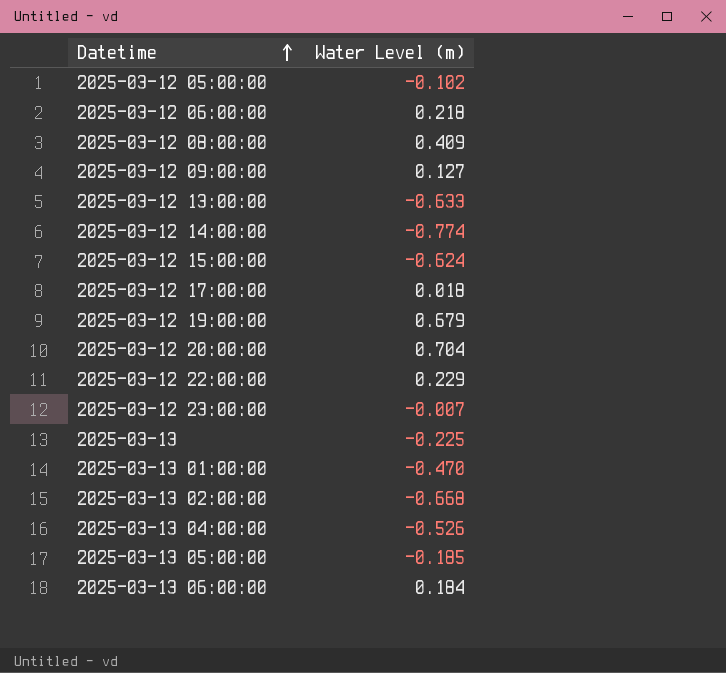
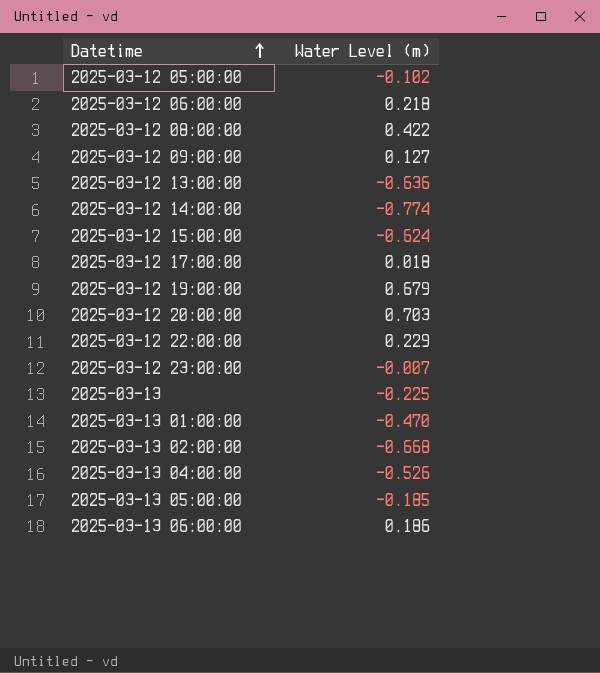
2025-03-12 08:00:00 | Water Level (m): 0.409 -> 0.422
2025-03-12 13:00:00 | Water Level (m): -0.633 -> -0.636
2025-03-12 20:00:00 | Water Level (m): 0.704 -> 0.703
2025-03-13 06:00:00 | Water Level (m): 0.184 -> 0.186

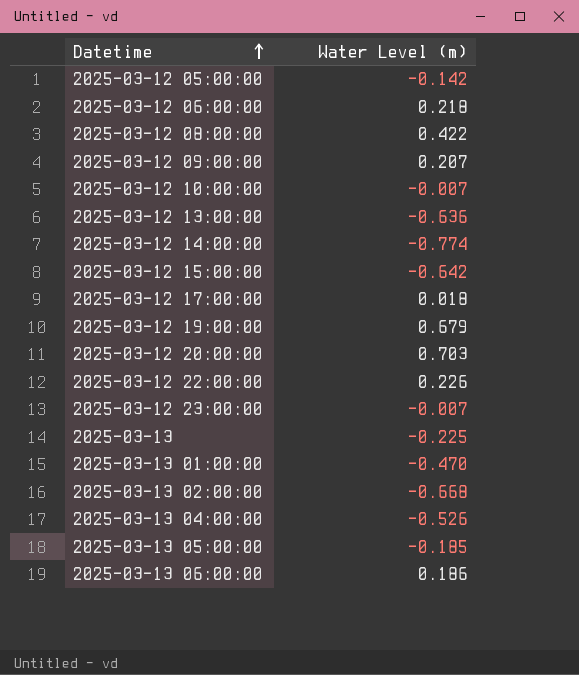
2025-03-12 05:00:00 | Water Level (m): -0.102 -> -0.142
2025-03-12 09:00:00 | Water Level (m): 0.127 -> 0.207
row 2025-03-12 10:00:00: none -> -0.007
2025-03-12 15:00:00 | Water Level (m): -0.624 -> -0.642
2025-03-12 22:00:00 | Water Level (m): 0.229 -> 0.226

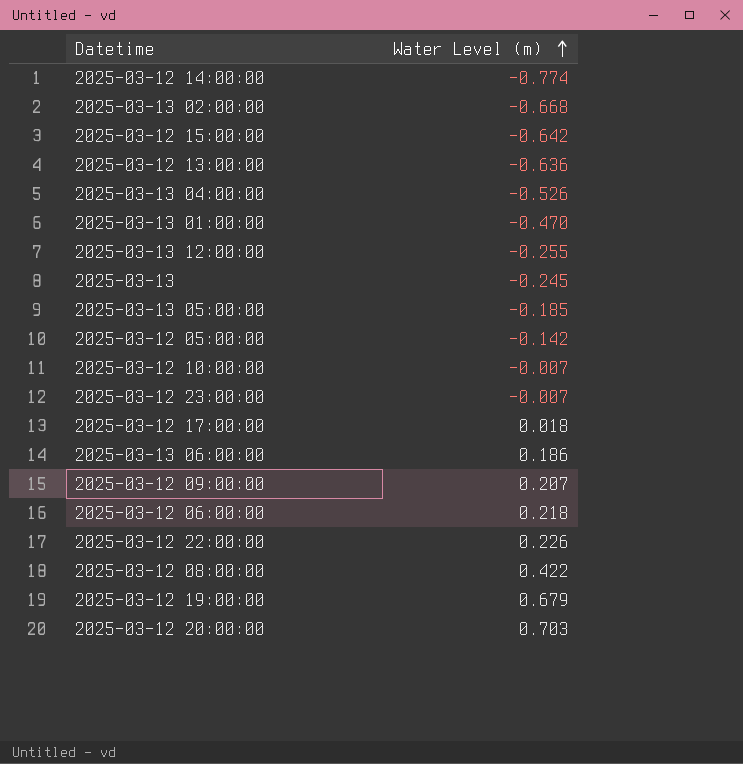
row order: Datetime ascending -> Water Level (m) ascending
row 2025-03-13 12:00:00: none -> -0.255
2025-03-13 | Water Level (m): -0.225 -> -0.245

